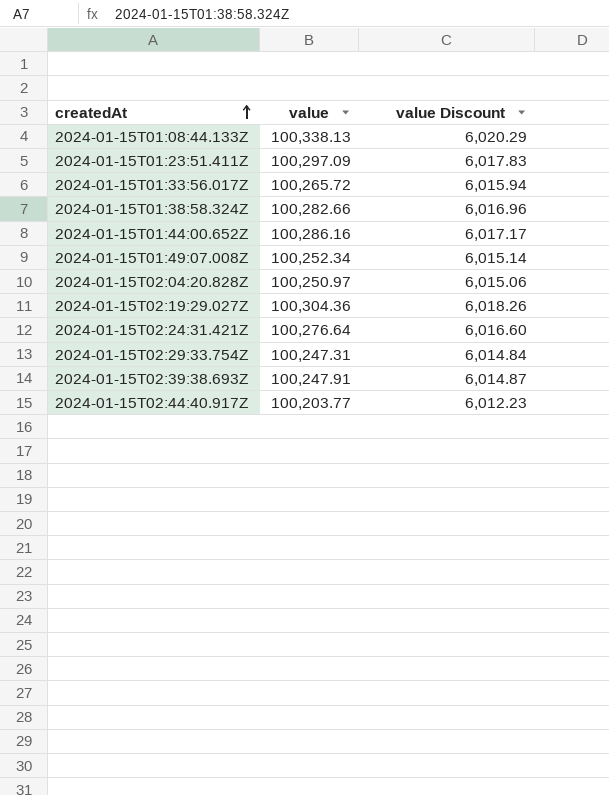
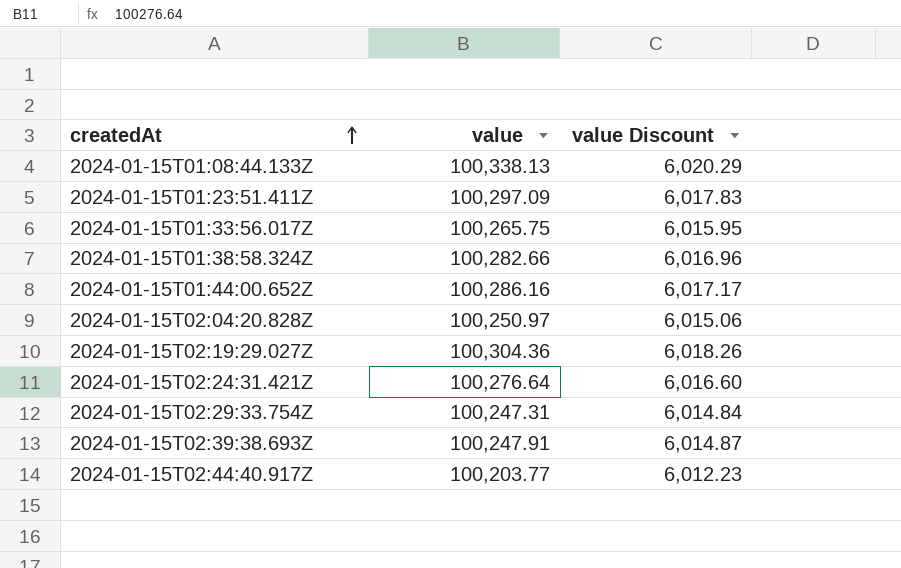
row 2024-01-15T01:49:07.008Z: 100,252.34 | 6,015.14 -> none
2024-01-15T01:33:56.017Z | value: 100,265.72 -> 100,265.75
2024-01-15T01:33:56.017Z | value Discount: 6,015.94 -> 6,015.95

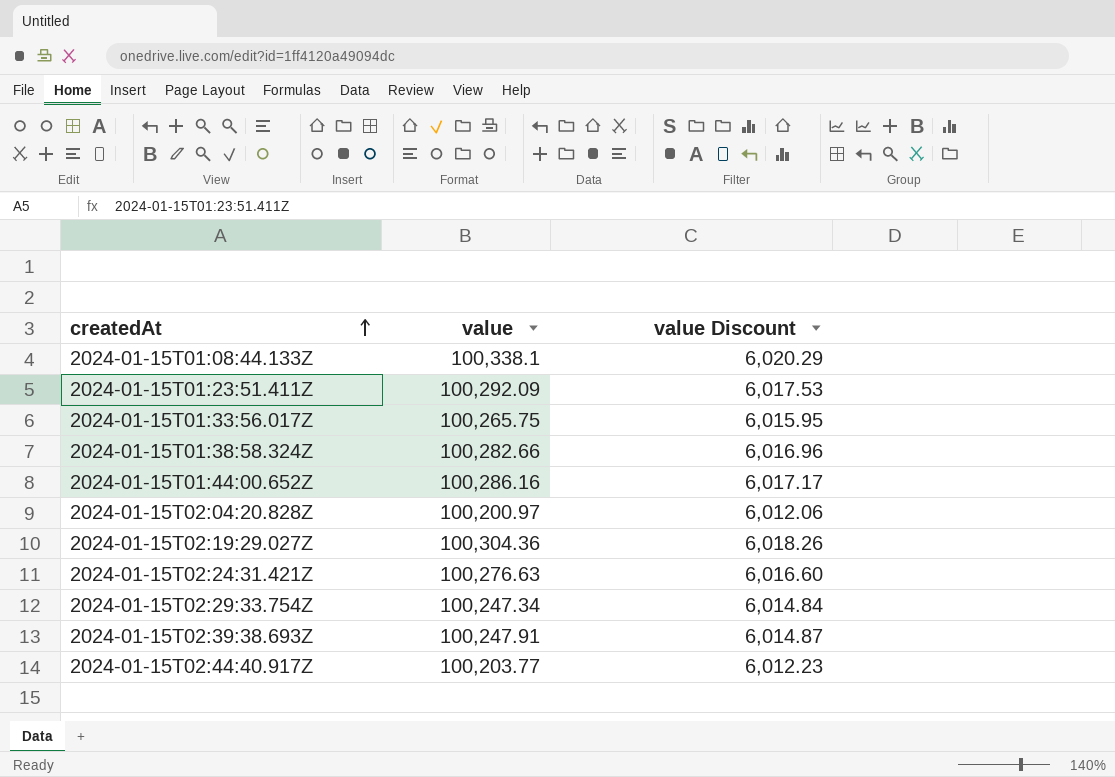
2024-01-15T01:08:44.133Z | value: 100,338.13 -> 100,338.1
2024-01-15T01:23:51.411Z | value: 100,297.09 -> 100,292.09
2024-01-15T01:23:51.411Z | value Discount: 6,017.83 -> 6,017.53
2024-01-15T02:04:20.828Z | value: 100,250.97 -> 100,200.97
2024-01-15T02:04:20.828Z | value Discount: 6,015.06 -> 6,012.06
2024-01-15T02:24:31.421Z | value: 100,276.64 -> 100,276.63
2024-01-15T02:29:33.754Z | value: 100,247.31 -> 100,247.34

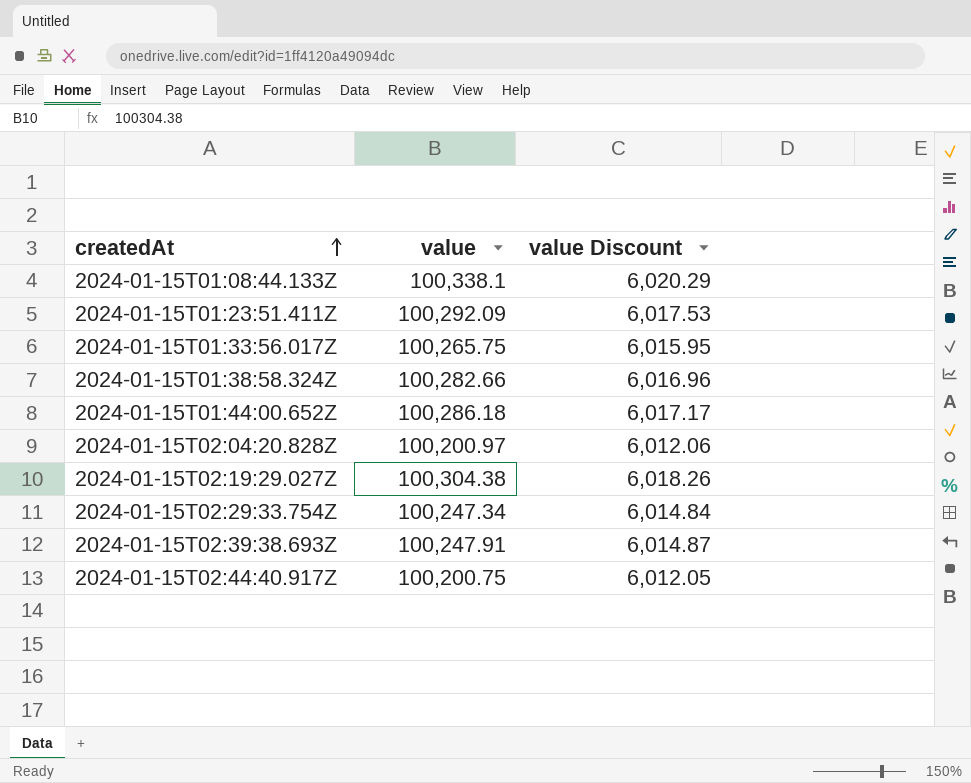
row 2024-01-15T02:24:31.421Z: 100,276.63 | 6,016.60 -> none
2024-01-15T01:44:00.652Z | value: 100,286.16 -> 100,286.18
2024-01-15T02:19:29.027Z | value: 100,304.36 -> 100,304.38
2024-01-15T02:44:40.917Z | value: 100,203.77 -> 100,200.75
2024-01-15T02:44:40.917Z | value Discount: 6,012.23 -> 6,012.05

